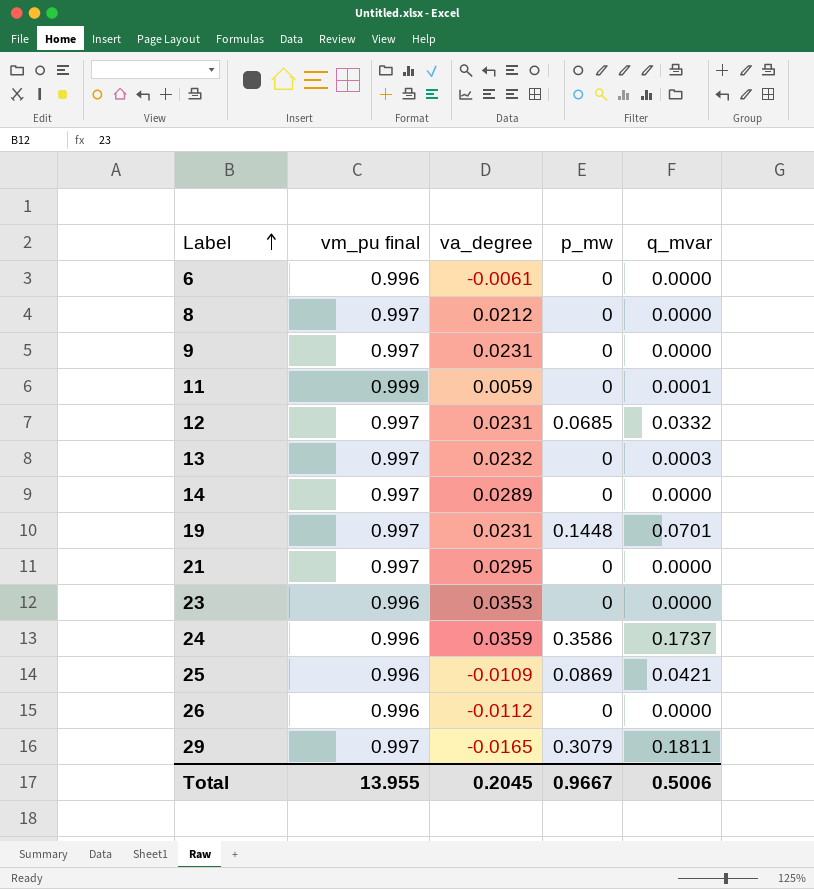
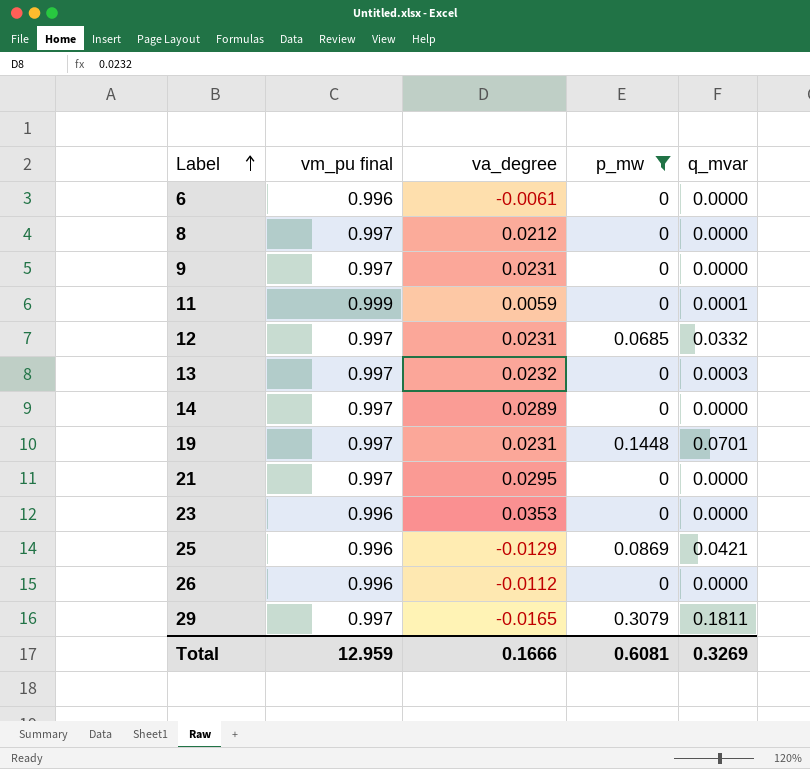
filter: none -> p_mw != 0.3586
25 | va_degree: -0.0109 -> -0.0129
Total | vm_pu final: 13.955 -> 12.959
Total | va_degree: 0.2045 -> 0.1666
Total | p_mw: 0.9667 -> 0.6081
Total | q_mvar: 0.5006 -> 0.3269

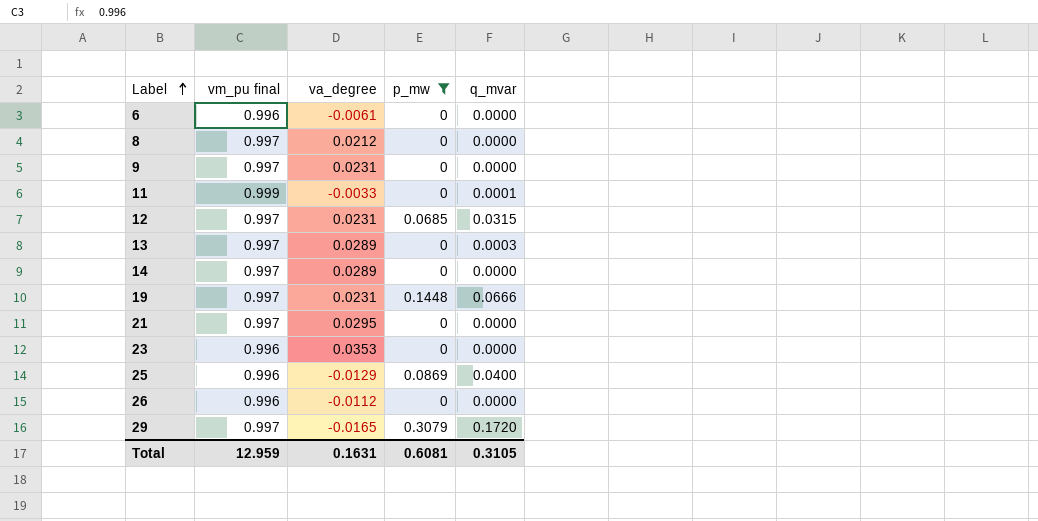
11 | va_degree: 0.0059 -> -0.0033
12 | q_mvar: 0.0332 -> 0.0315
13 | va_degree: 0.0232 -> 0.0289
19 | q_mvar: 0.0701 -> 0.0666
25 | q_mvar: 0.0421 -> 0.0400
29 | q_mvar: 0.1811 -> 0.1720
Total | va_degree: 0.1666 -> 0.1631
Total | q_mvar: 0.3269 -> 0.3105

